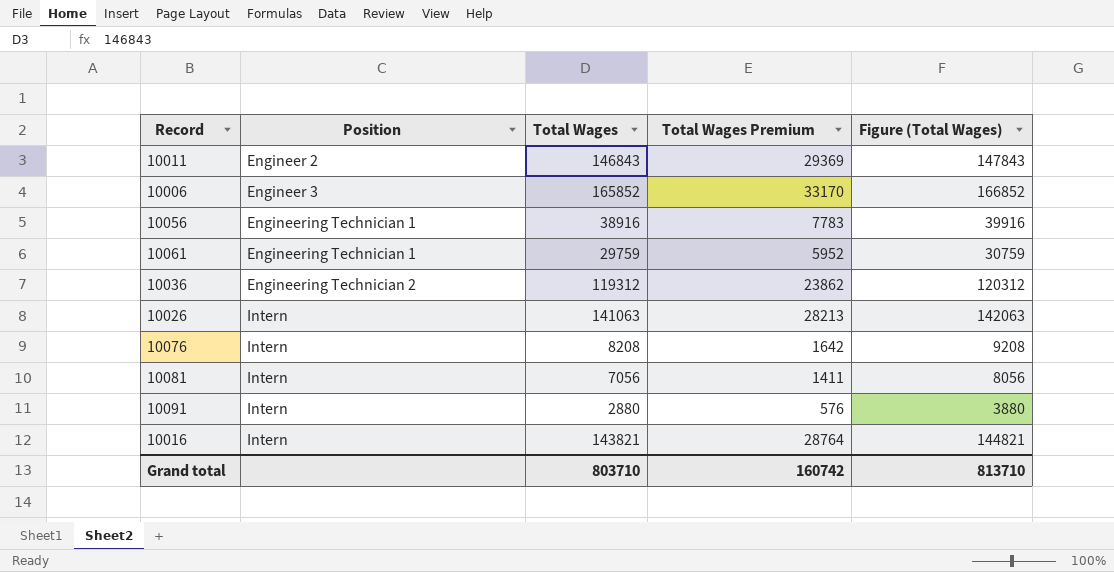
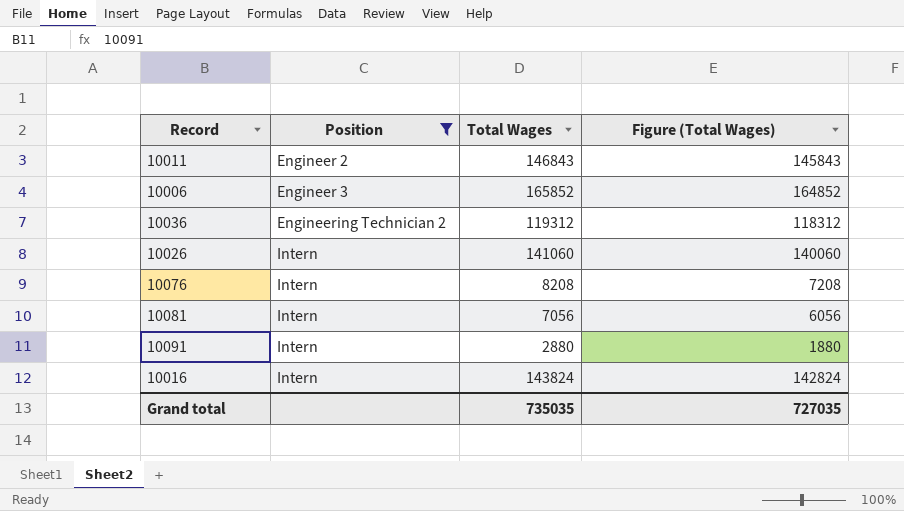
filter: none -> Position != Engineering Technician 1
column Total Wages Premium | formula: [Total Wages] * 0.2 -> none
column Figure (Total Wages) | formula: [Total Wages] + 1000 -> [Total Wages] - 1000
10026 | Total Wages: 141063 -> 141060
10016 | Total Wages: 143821 -> 143824
Grand total | Total Wages: 803710 -> 735035
Grand total | Figure (Total Wages): 813710 -> 727035

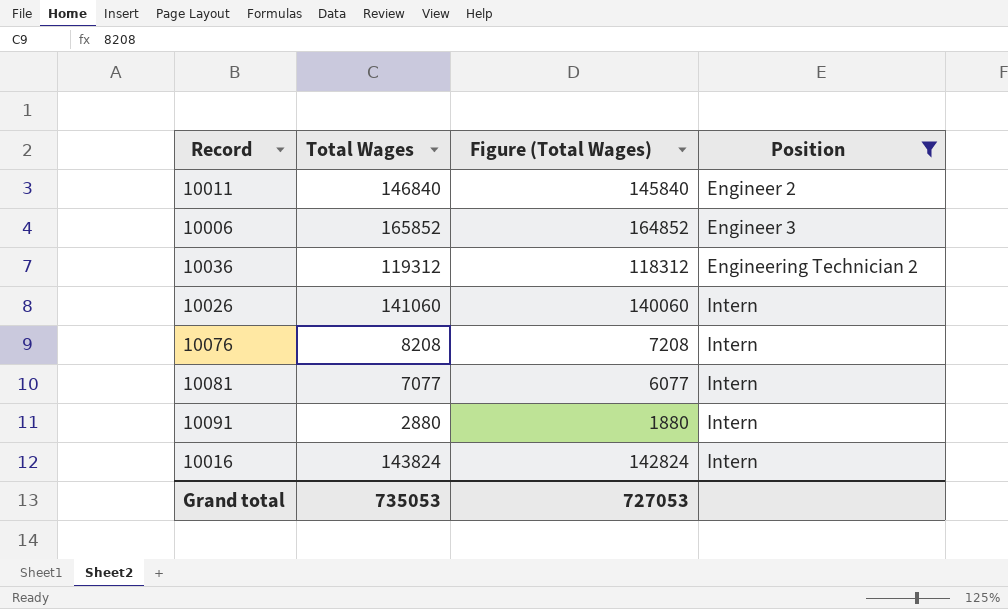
column Position | position: 2 -> 4
10011 | Total Wages: 146843 -> 146840
10011 | Figure (Total Wages): 145843 -> 145840
10081 | Total Wages: 7056 -> 7077
10081 | Figure (Total Wages): 6056 -> 6077
Grand total | Total Wages: 735035 -> 735053
Grand total | Figure (Total Wages): 727035 -> 727053

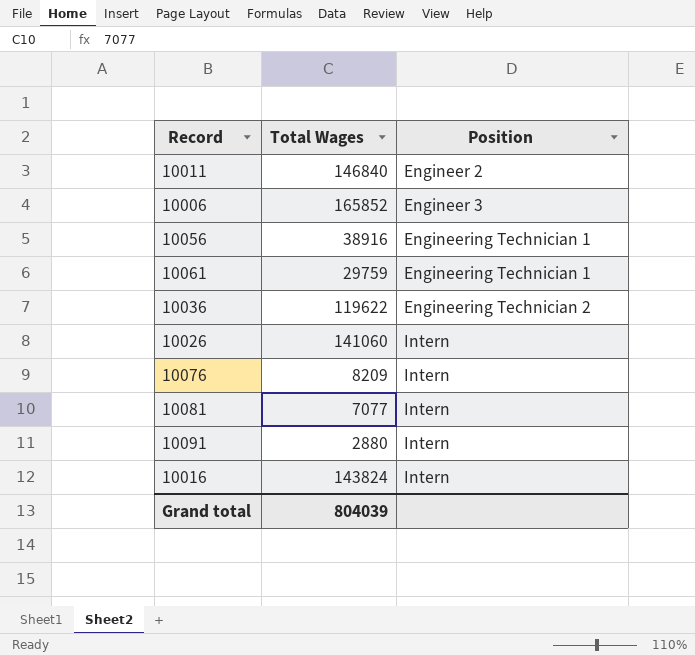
filter: Position != Engineering Technician 1 -> none
column Figure (Total Wages) | formula: [Total Wages] - 1000 -> none
10036 | Total Wages: 119312 -> 119622
10076 | Total Wages: 8208 -> 8209
Grand total | Total Wages: 735053 -> 804039

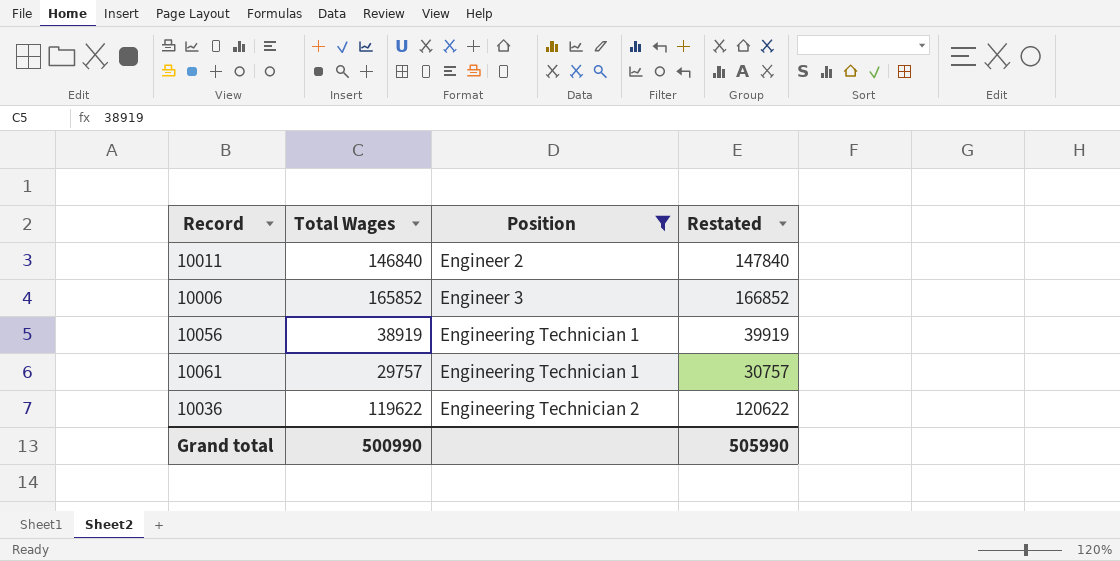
filter: none -> Position != Intern
column Restated | formula: none -> [Total Wages] + 1000
10056 | Total Wages: 38916 -> 38919
10061 | Total Wages: 29759 -> 29757
Grand total | Total Wages: 804039 -> 500990

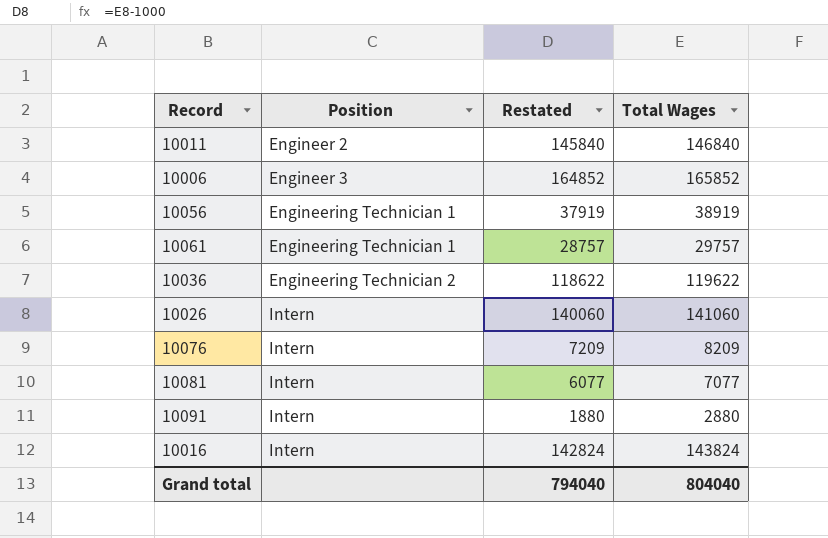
filter: Position != Intern -> none
column Restated | formula: [Total Wages] + 1000 -> [Total Wages] - 1000
column Total Wages | position: 2 -> 4
Grand total | Restated: 505990 -> 794040
Grand total | Total Wages: 500990 -> 804040

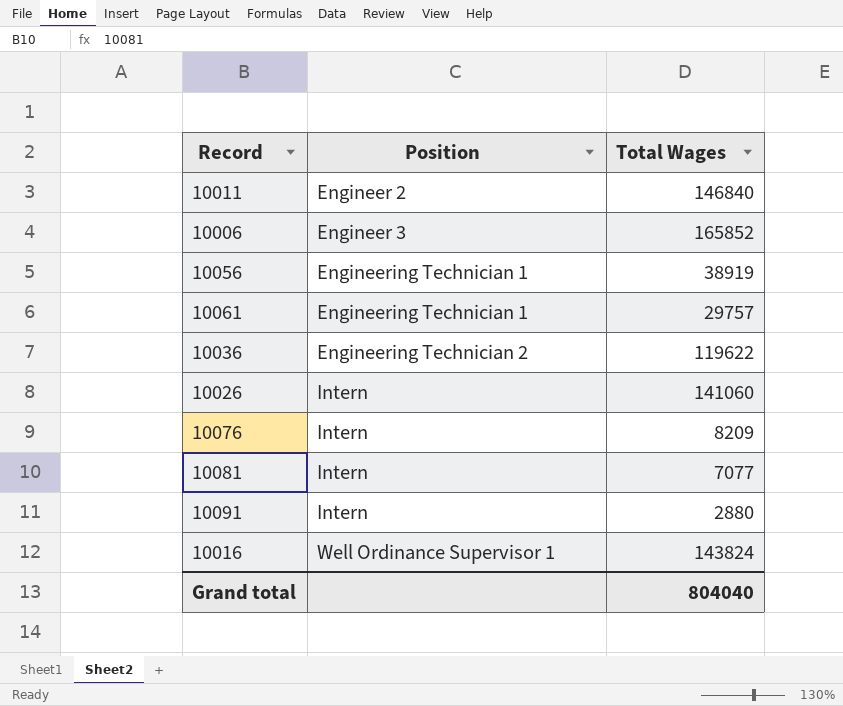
column Restated | formula: [Total Wages] - 1000 -> none
10016 | Position: Intern -> Well Ordinance Supervisor 1

